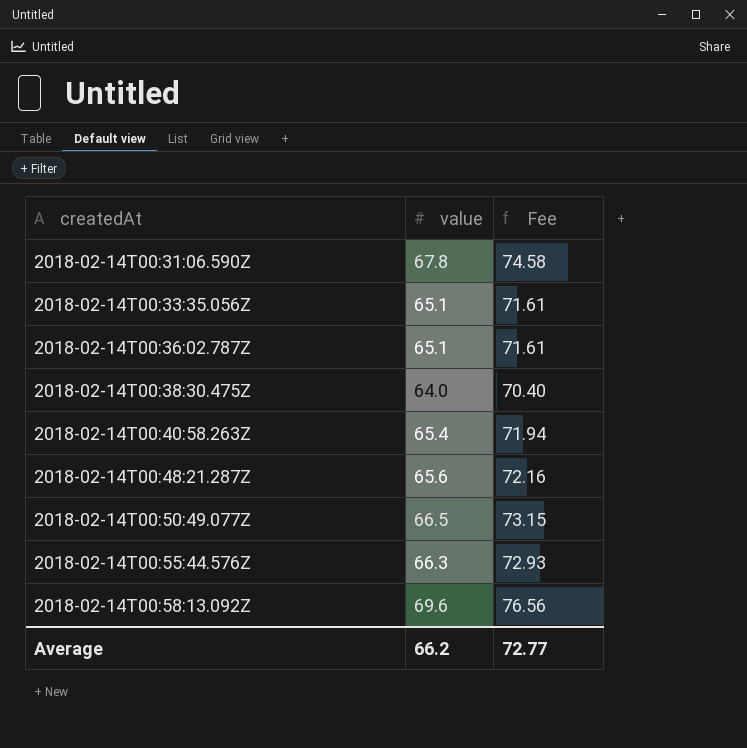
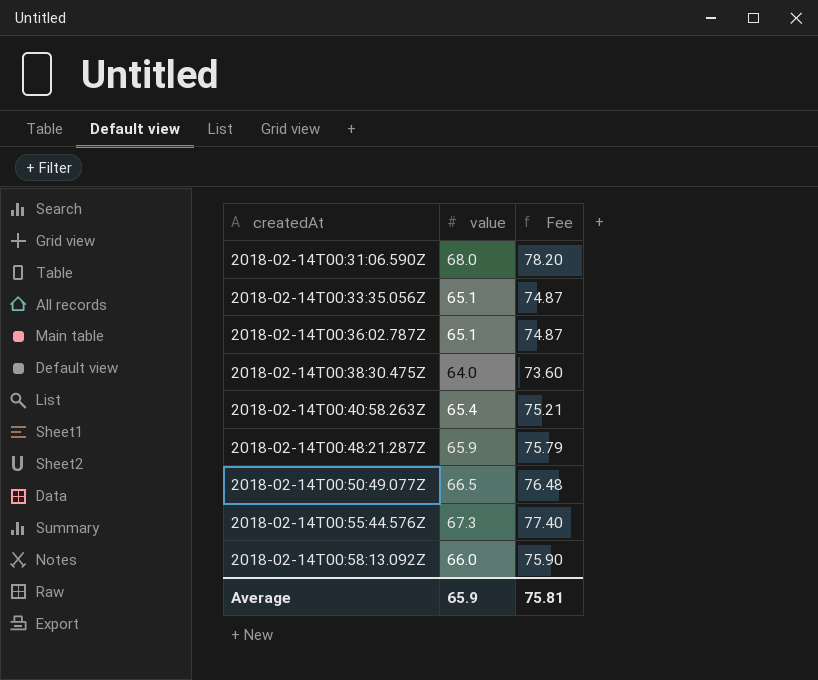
column Fee | formula: [value] * 1.1 -> [value] * 1.15
2018-02-14T00:31:06.590Z | value: 67.8 -> 68.0
2018-02-14T00:48:21.287Z | value: 65.6 -> 65.9
2018-02-14T00:55:44.576Z | value: 66.3 -> 67.3
2018-02-14T00:58:13.092Z | value: 69.6 -> 66.0
Average | value: 66.2 -> 65.9
Average | Fee: 72.77 -> 75.81

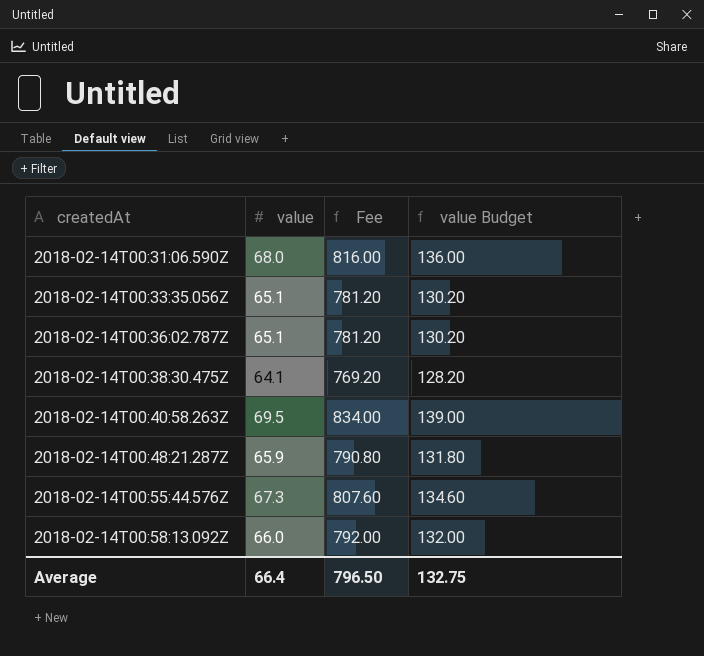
column Fee | formula: [value] * 1.15 -> [value] * 12
column value Budget | formula: none -> [value] * 2
row 2018-02-14T00:50:49.077Z: 66.5 | 76.48 -> none
2018-02-14T00:38:30.475Z | value: 64.0 -> 64.1
2018-02-14T00:40:58.263Z | value: 65.4 -> 69.5
Average | value: 65.9 -> 66.4
Average | Fee: 75.81 -> 796.50

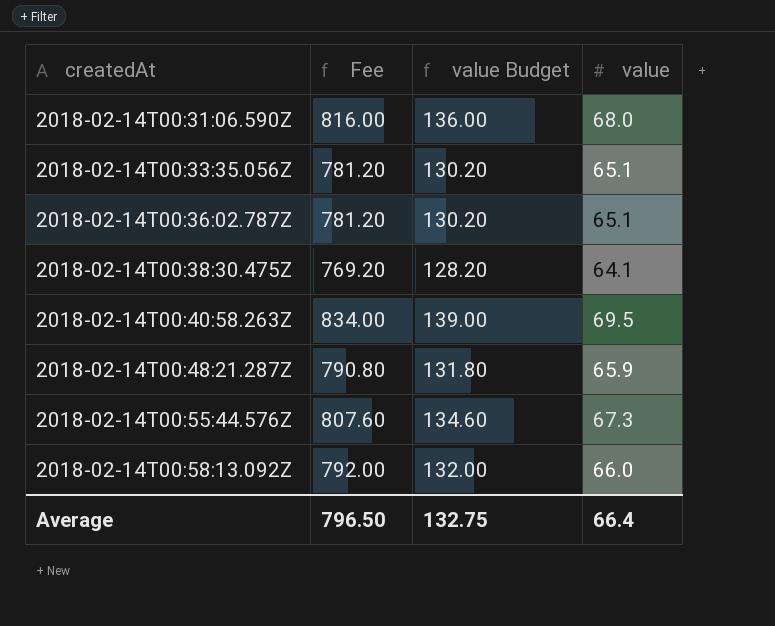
column value | position: 2 -> 4

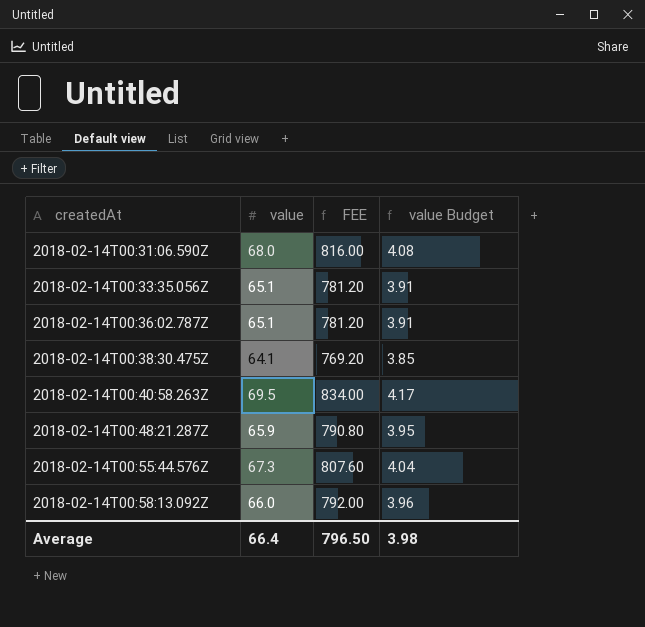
column value | position: 4 -> 2
column name: Fee -> FEE
column value Budget | formula: [value] * 2 -> [value] * 0.06
Average | value Budget: 132.75 -> 3.98

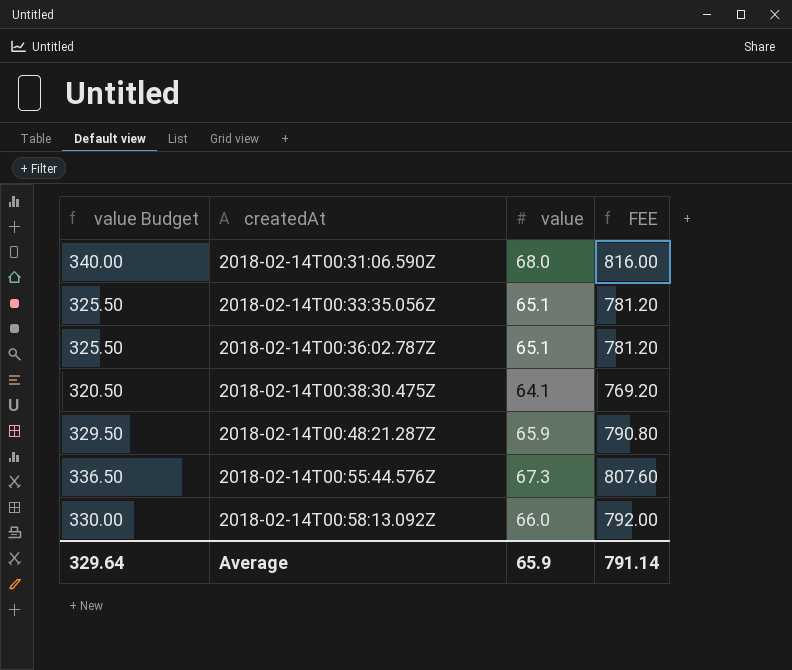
column value Budget | formula: [value] * 0.06 -> [value] * 5
column value Budget | position: 4 -> 1
row 2018-02-14T00:40:58.263Z: 69.5 | 834.00 | 4.17 -> none
Average | value Budget: 3.98 -> 329.64
Average | value: 66.4 -> 65.9
Average | FEE: 796.50 -> 791.14

